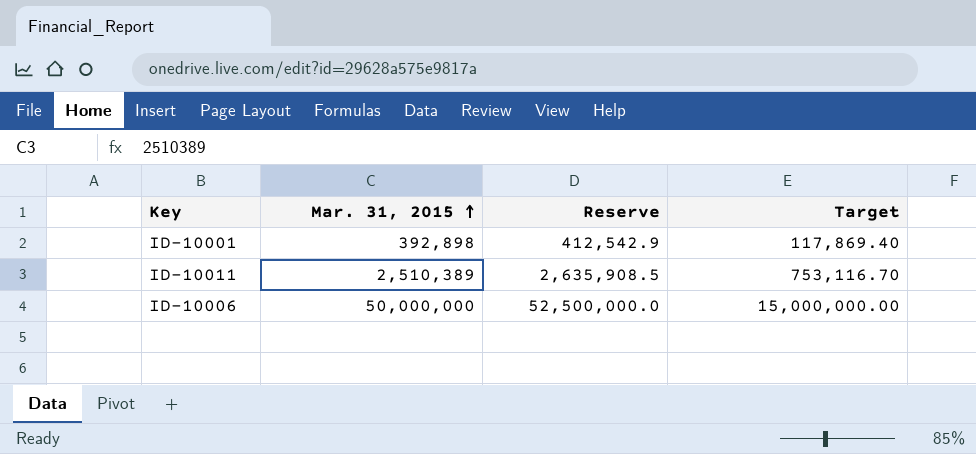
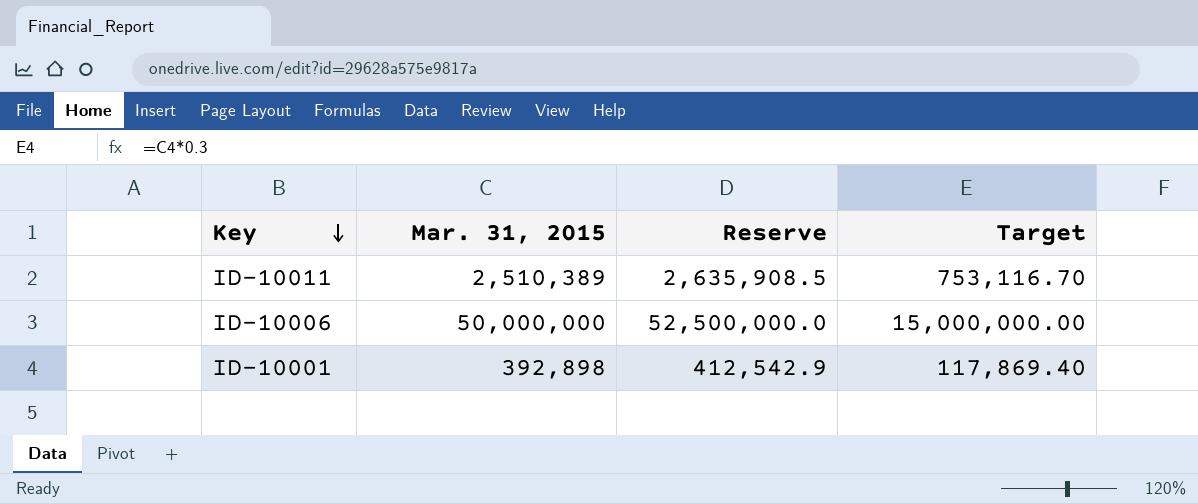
row order: Mar. 31, 2015 ascending -> Key descending

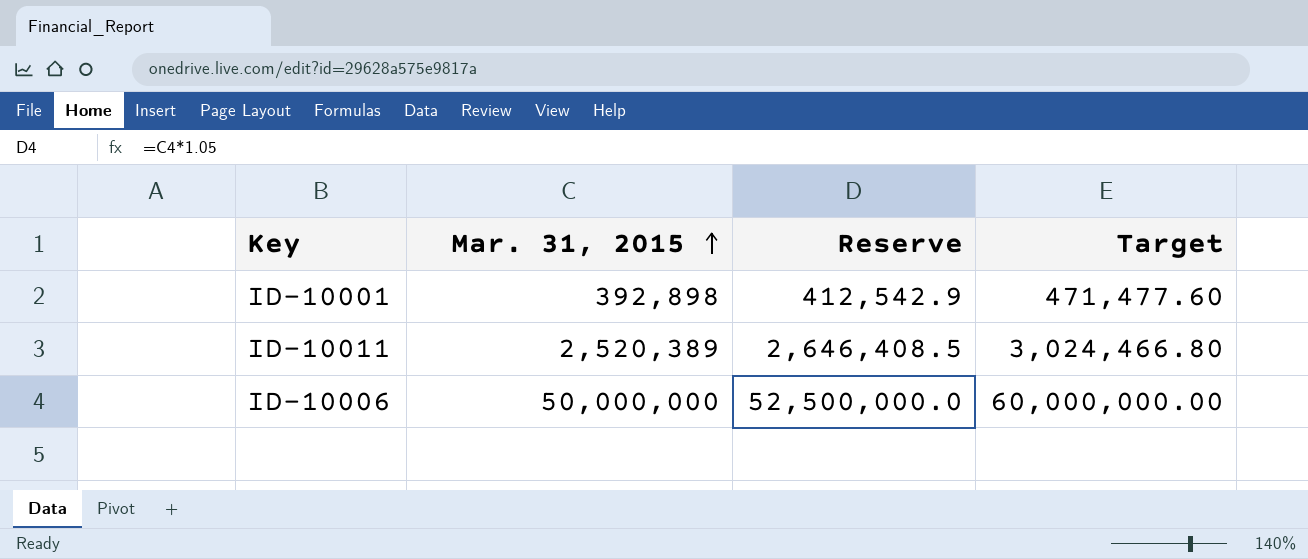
row order: Key descending -> Mar. 31, 2015 ascending
column Target | formula: [Mar. 31, 2015] * 0.3 -> [Mar. 31, 2015] * 1.2
ID-10011 | Mar. 31, 2015: 2,510,389 -> 2,520,389
ID-10011 | Reserve: 2,635,908.5 -> 2,646,408.5

